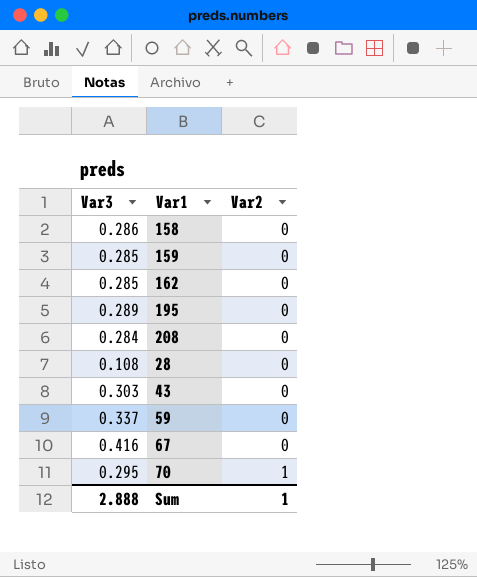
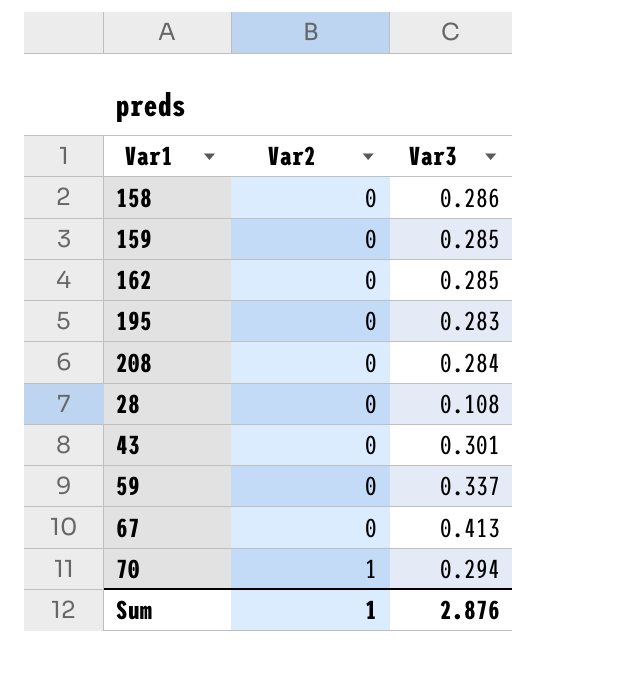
column Var3 | position: 1 -> 3
195 | Var3: 0.289 -> 0.283
43 | Var3: 0.303 -> 0.301
67 | Var3: 0.416 -> 0.413
70 | Var3: 0.295 -> 0.294
Sum | Var3: 2.888 -> 2.876

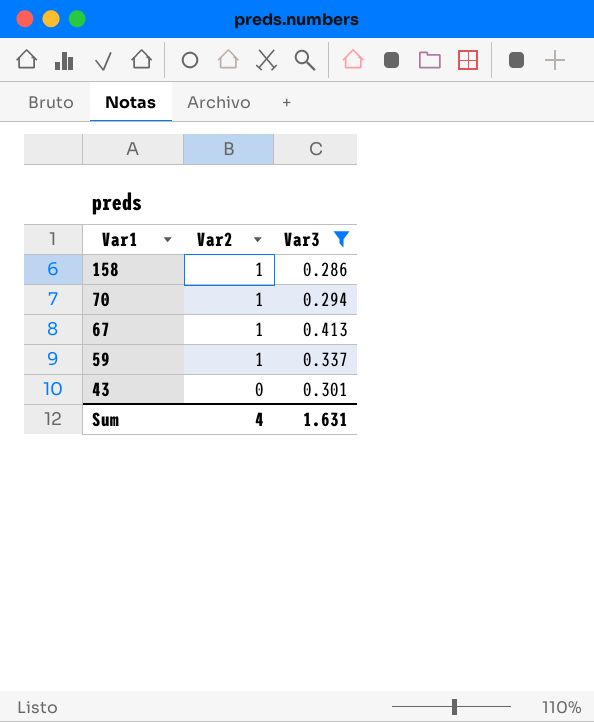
filter: none -> Var3 >= 0.286
row order: Var2 ascending -> Var1 descending
158 | Var2: 0 -> 1
67 | Var2: 0 -> 1
59 | Var2: 0 -> 1
Sum | Var2: 1 -> 4
Sum | Var3: 2.876 -> 1.631

